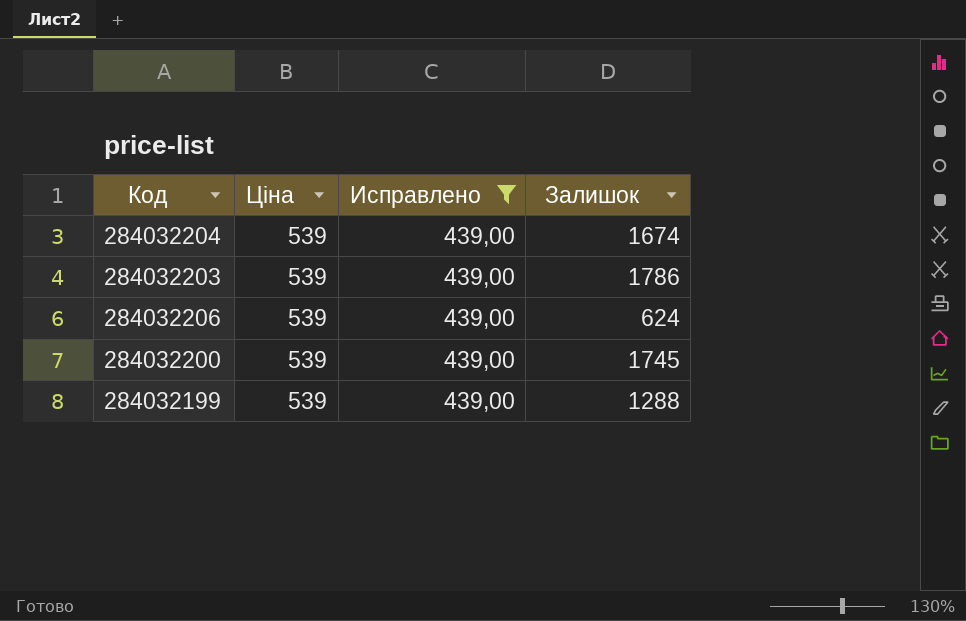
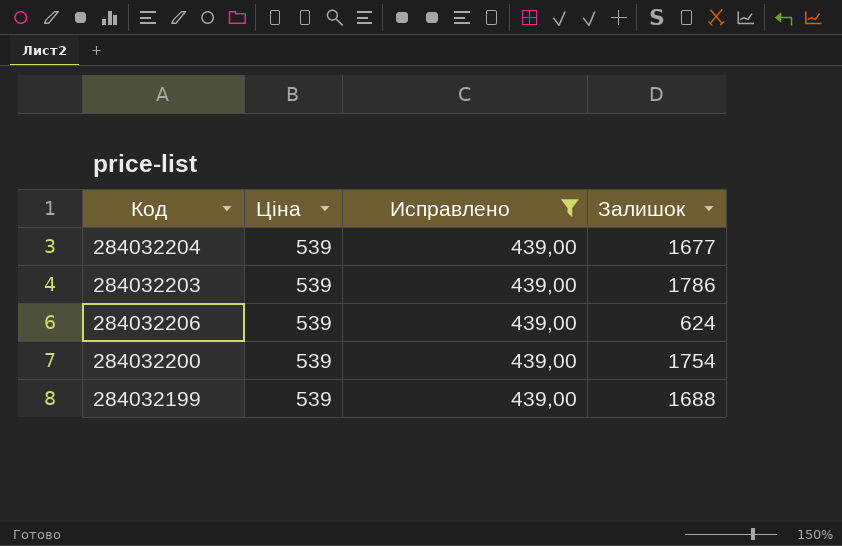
284032204 | Залишок: 1674 -> 1677
284032200 | Залишок: 1745 -> 1754
284032199 | Залишок: 1288 -> 1688

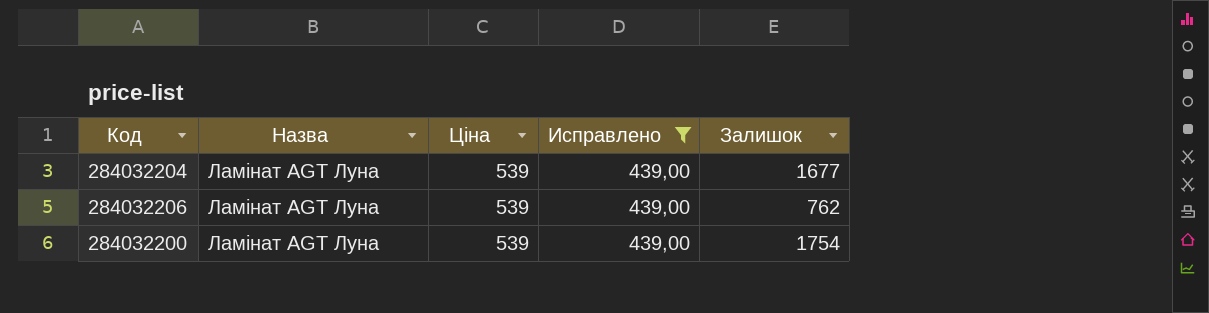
column Назва | position: none -> 2
row 284032203: 539 | 439,00 | 1786 -> none
row 284032199: 539 | 439,00 | 1688 -> none
284032206 | Залишок: 624 -> 762

